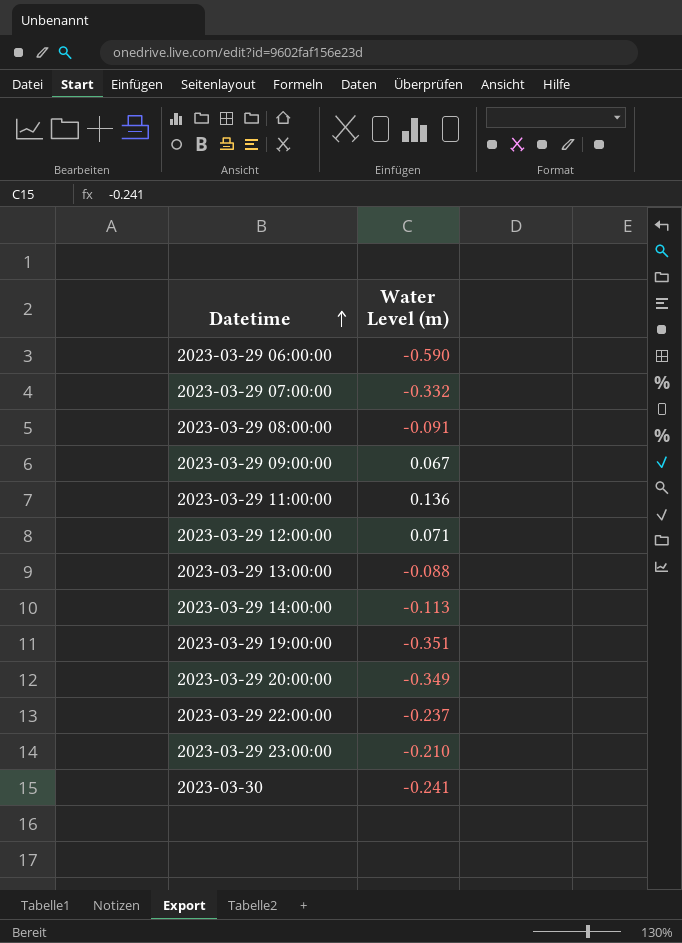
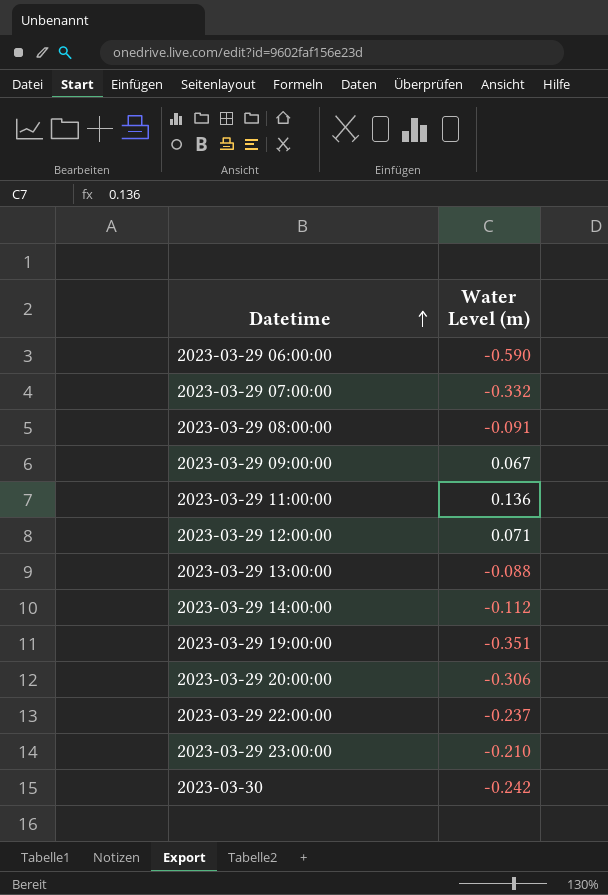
2023-03-29 14:00:00 | Water Level (m): -0.113 -> -0.112
2023-03-29 20:00:00 | Water Level (m): -0.349 -> -0.306
2023-03-30 | Water Level (m): -0.241 -> -0.242

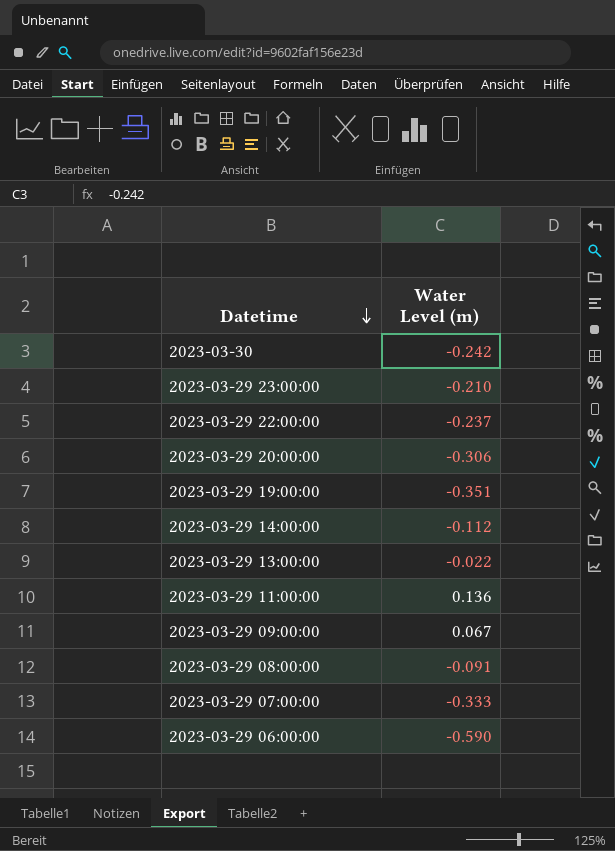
row order: Datetime ascending -> Datetime descending
row 2023-03-29 12:00:00: 0.071 -> none
2023-03-29 13:00:00 | Water Level (m): -0.088 -> -0.022
2023-03-29 07:00:00 | Water Level (m): -0.332 -> -0.333

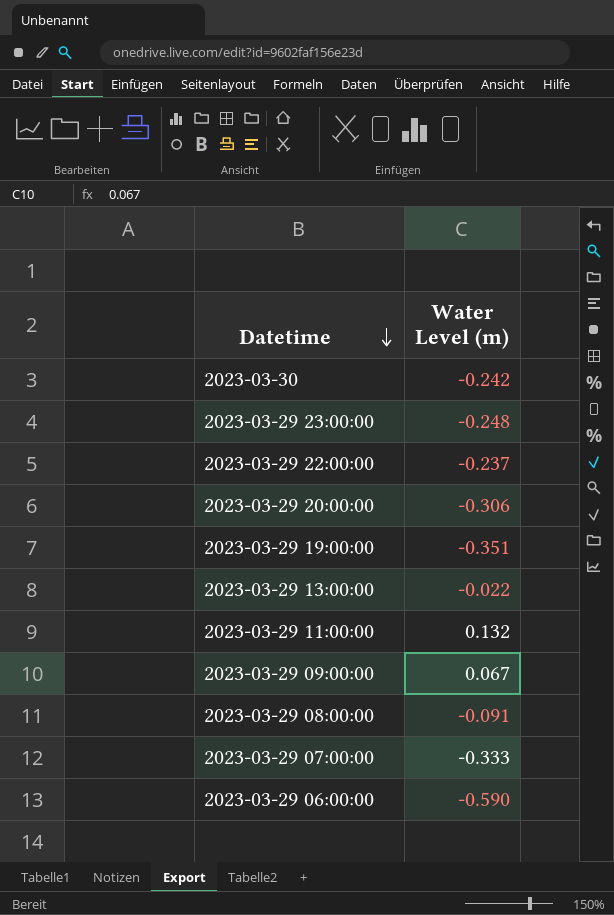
row 2023-03-29 14:00:00: -0.112 -> none
2023-03-29 23:00:00 | Water Level (m): -0.210 -> -0.248
2023-03-29 11:00:00 | Water Level (m): 0.136 -> 0.132

